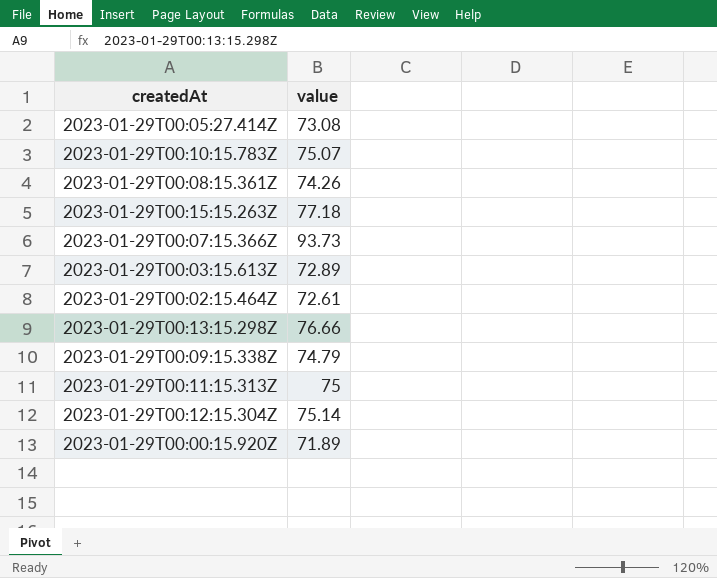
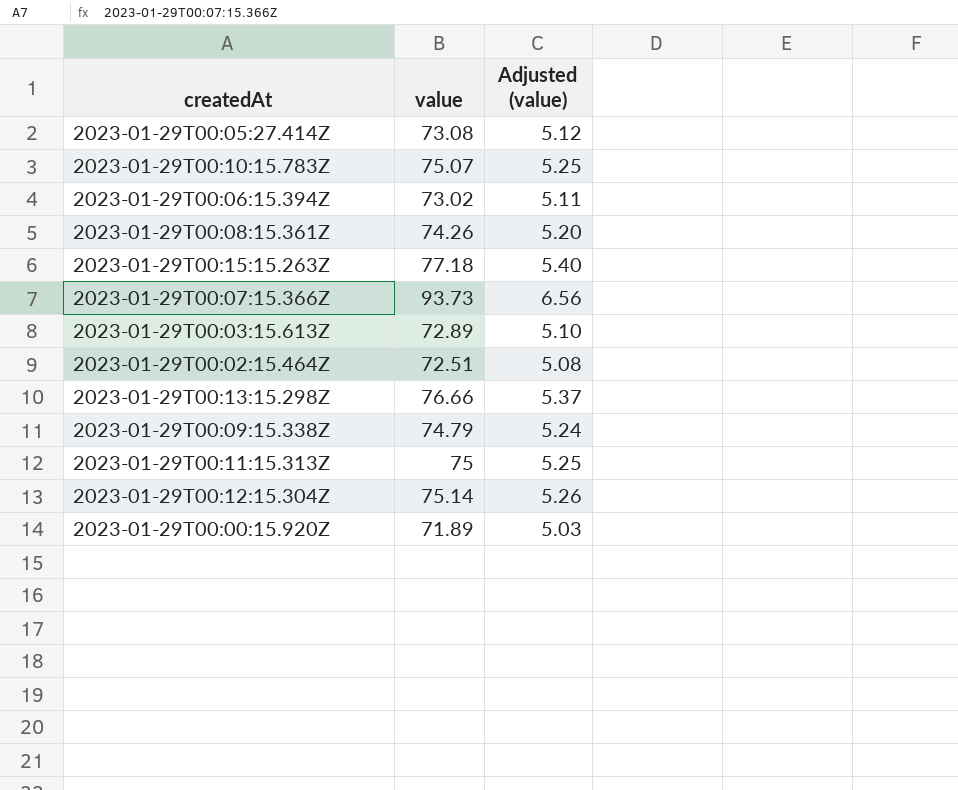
column Adjusted (value) | formula: none -> [value] * 0.07
row 2023-01-29T00:06:15.394Z: none -> 73.02 | 5.11
2023-01-29T00:02:15.464Z | value: 72.61 -> 72.51

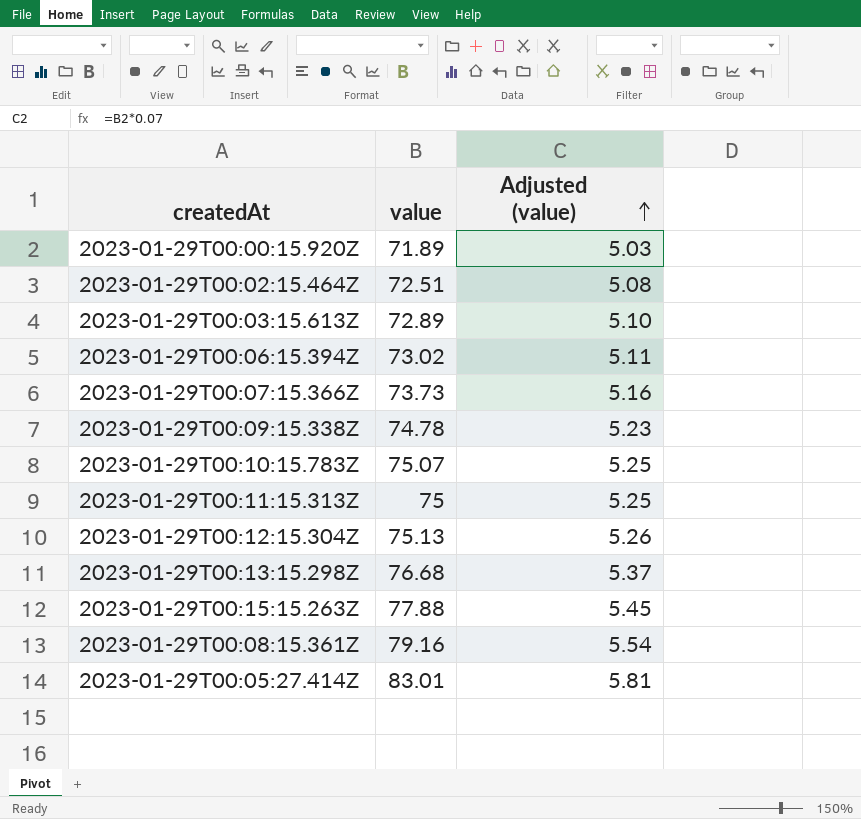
row order: none -> Adjusted (value) ascending
2023-01-29T00:07:15.366Z | value: 93.73 -> 73.73
2023-01-29T00:07:15.366Z | Adjusted (value): 6.56 -> 5.16
2023-01-29T00:09:15.338Z | value: 74.79 -> 74.78
2023-01-29T00:09:15.338Z | Adjusted (value): 5.24 -> 5.23
2023-01-29T00:12:15.304Z | value: 75.14 -> 75.13
2023-01-29T00:13:15.298Z | value: 76.66 -> 76.68
2023-01-29T00:15:15.263Z | value: 77.18 -> 77.88
2023-01-29T00:15:15.263Z | Adjusted (value): 5.40 -> 5.45
2023-01-29T00:08:15.361Z | value: 74.26 -> 79.16
2023-01-29T00:08:15.361Z | Adjusted (value): 5.20 -> 5.54
2023-01-29T00:05:27.414Z | value: 73.08 -> 83.01
2023-01-29T00:05:27.414Z | Adjusted (value): 5.12 -> 5.81

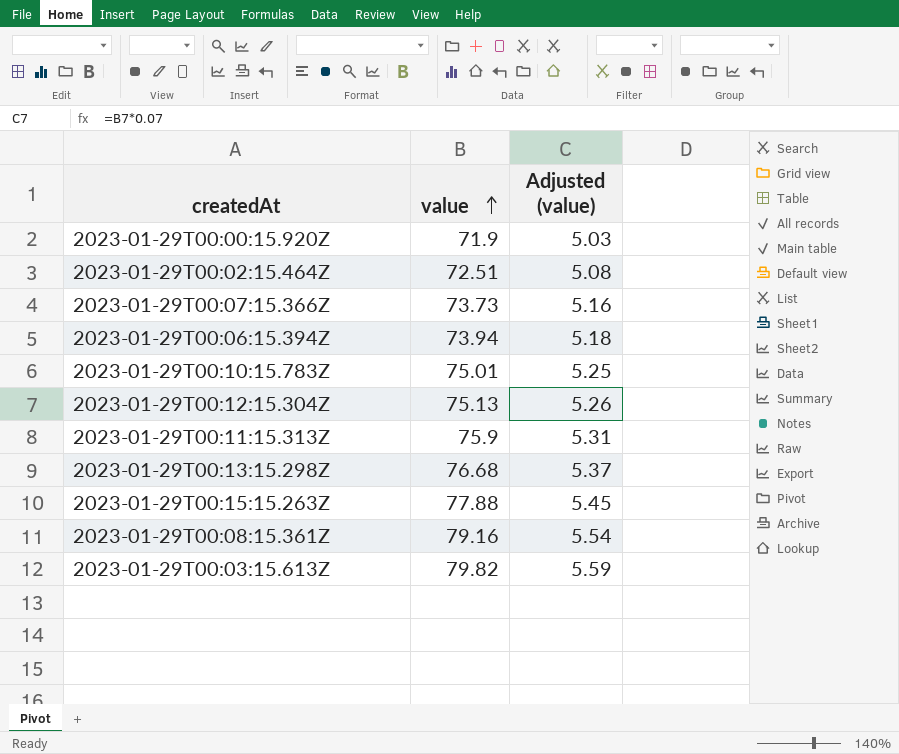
row order: Adjusted (value) ascending -> value ascending
row 2023-01-29T00:09:15.338Z: 74.78 | 5.23 -> none
row 2023-01-29T00:05:27.414Z: 83.01 | 5.81 -> none
2023-01-29T00:00:15.920Z | value: 71.89 -> 71.9
2023-01-29T00:06:15.394Z | value: 73.02 -> 73.94
2023-01-29T00:06:15.394Z | Adjusted (value): 5.11 -> 5.18
2023-01-29T00:10:15.783Z | value: 75.07 -> 75.01
2023-01-29T00:11:15.313Z | value: 75 -> 75.9
2023-01-29T00:11:15.313Z | Adjusted (value): 5.25 -> 5.31
2023-01-29T00:03:15.613Z | value: 72.89 -> 79.82
2023-01-29T00:03:15.613Z | Adjusted (value): 5.10 -> 5.59

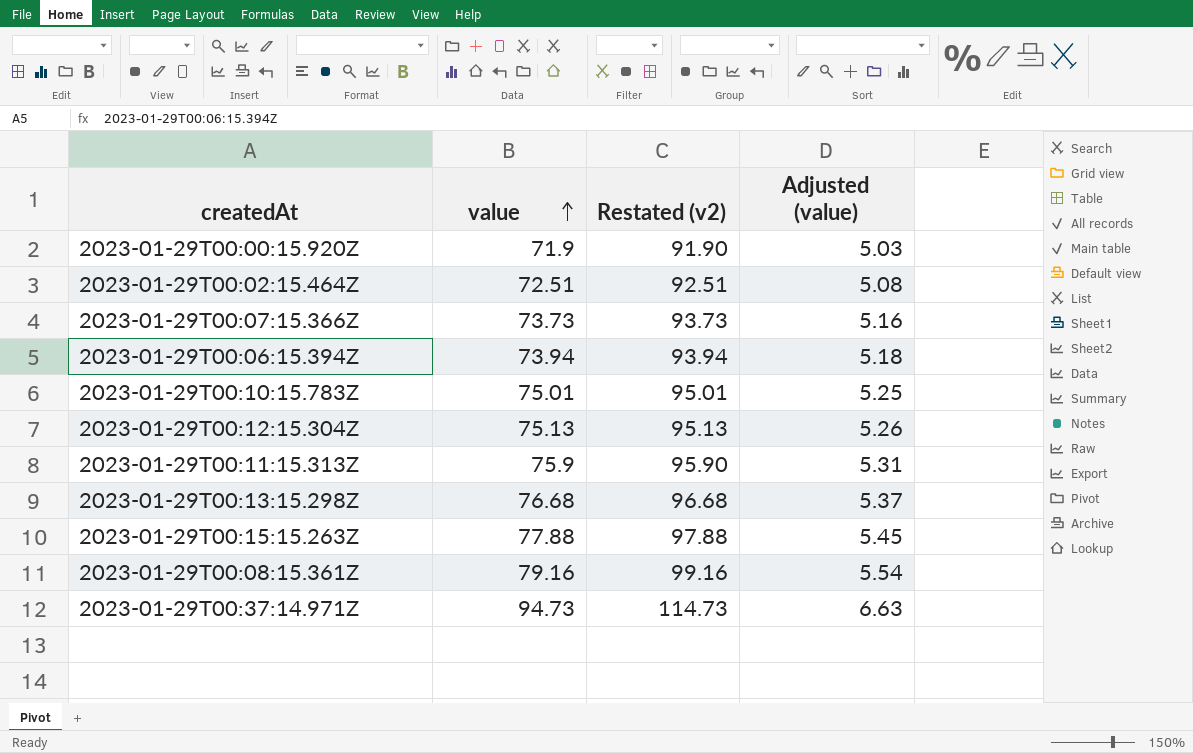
column Restated (v2) | formula: none -> [value] + 20
row 2023-01-29T00:03:15.613Z: 79.82 | 5.59 -> none
row 2023-01-29T00:37:14.971Z: none -> 94.73 | 114.73 | 6.63

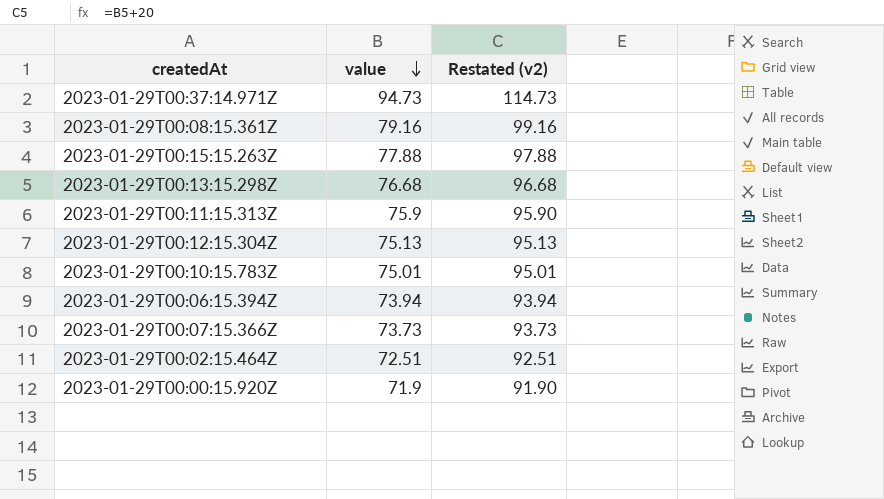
row order: value ascending -> value descending
column Adjusted (value) | formula: [value] * 0.07 -> none

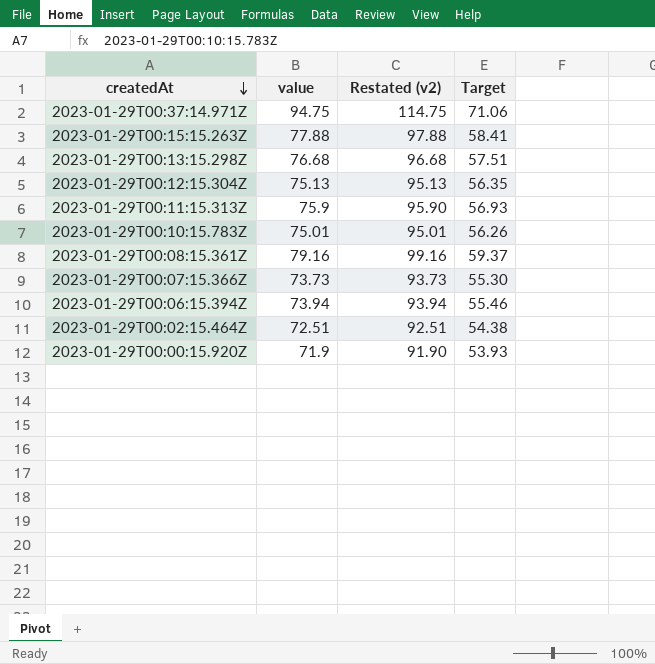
row order: value descending -> createdAt descending
column Target | formula: none -> [value] * 0.75
2023-01-29T00:37:14.971Z | value: 94.73 -> 94.75
2023-01-29T00:37:14.971Z | Restated (v2): 114.73 -> 114.75

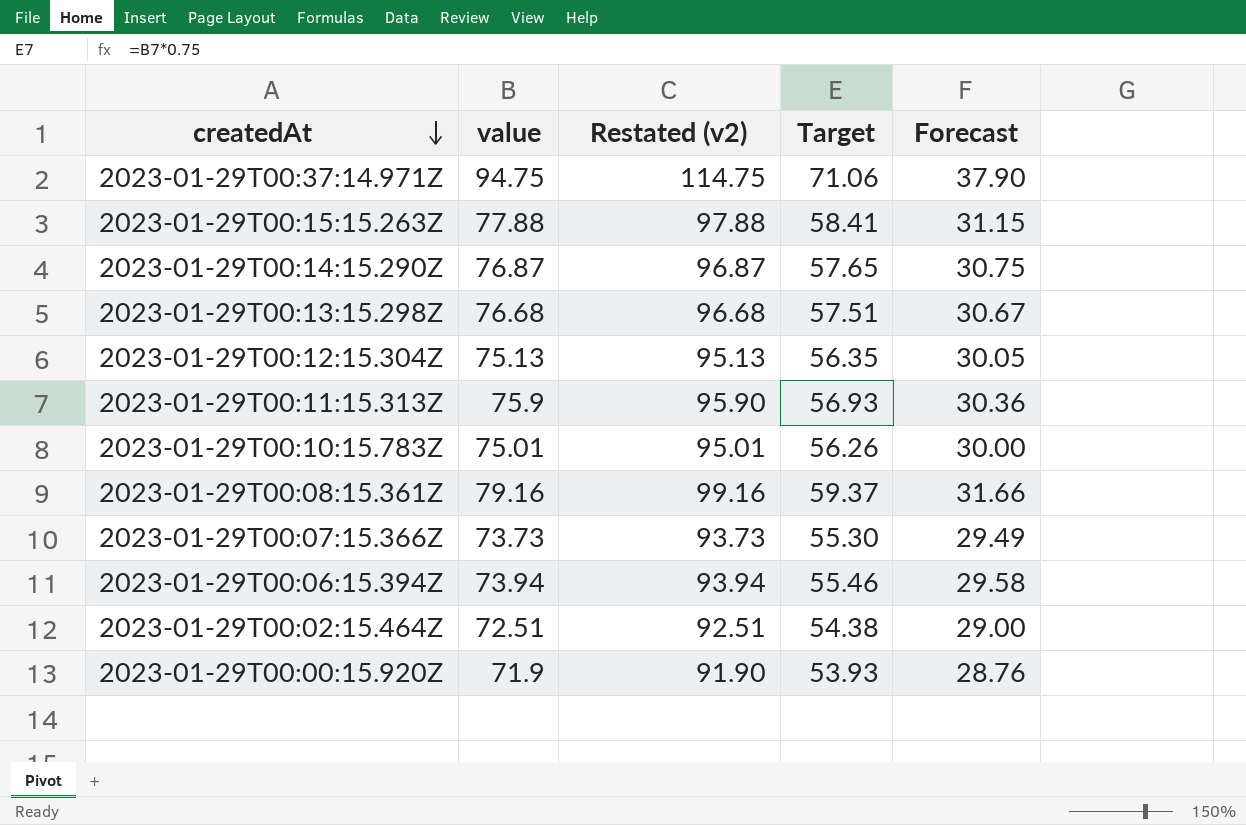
column Forecast | formula: none -> [value] * 0.4
row 2023-01-29T00:14:15.290Z: none -> 76.87 | 96.87 | 57.65 | 30.75

